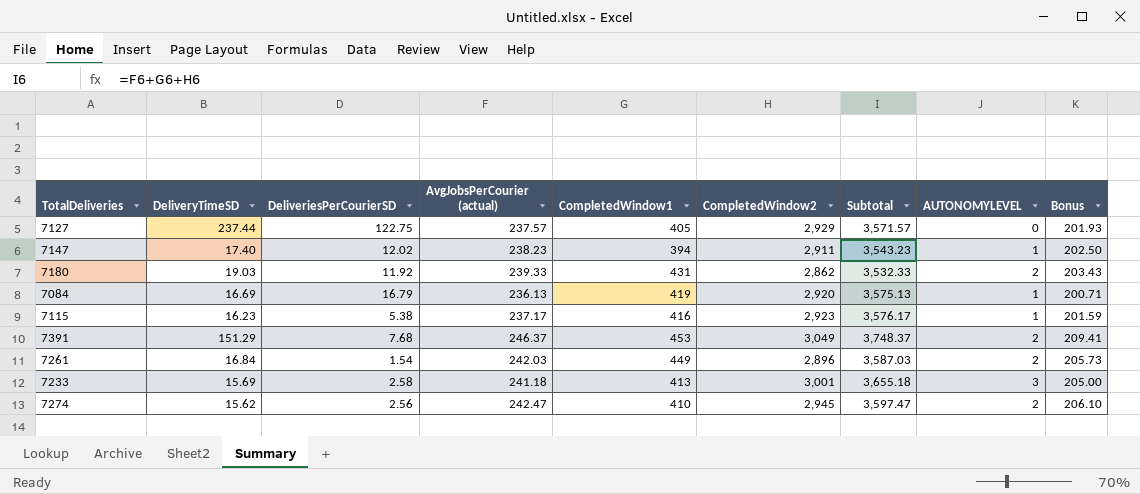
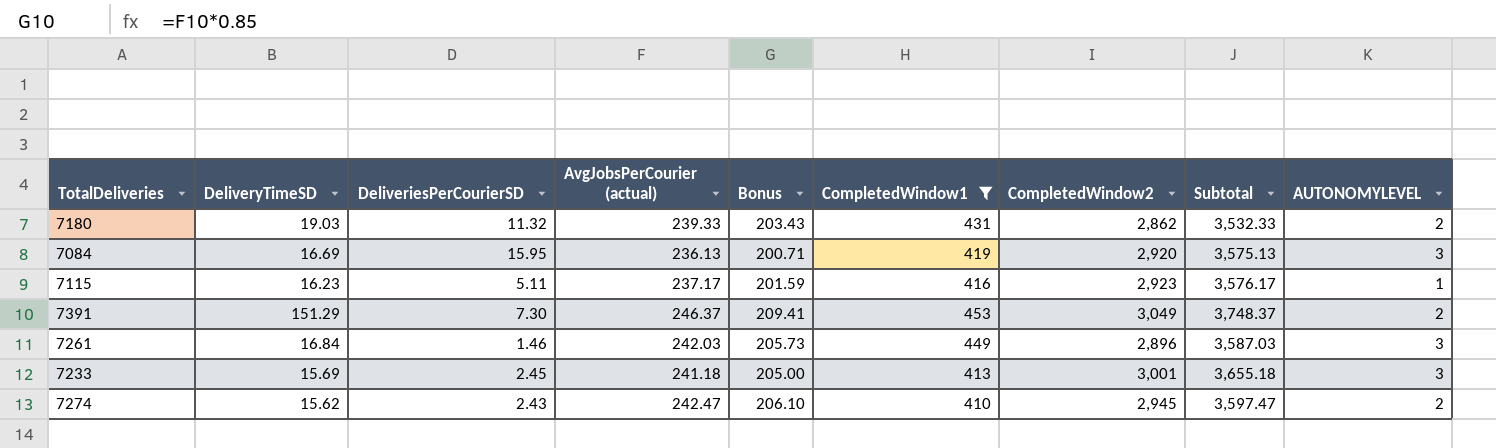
filter: none -> CompletedWindow1 >= 410
column Bonus | position: 9 -> 5
7180 | DeliveriesPerCourierSD: 11.92 -> 11.32
7084 | DeliveriesPerCourierSD: 16.79 -> 15.95
7084 | AUTONOMYLEVEL: 1 -> 3
7115 | DeliveriesPerCourierSD: 5.38 -> 5.11
7391 | DeliveriesPerCourierSD: 7.68 -> 7.30
7261 | DeliveriesPerCourierSD: 1.54 -> 1.46
7261 | AUTONOMYLEVEL: 2 -> 3
7233 | DeliveriesPerCourierSD: 2.58 -> 2.45
7274 | DeliveriesPerCourierSD: 2.56 -> 2.43

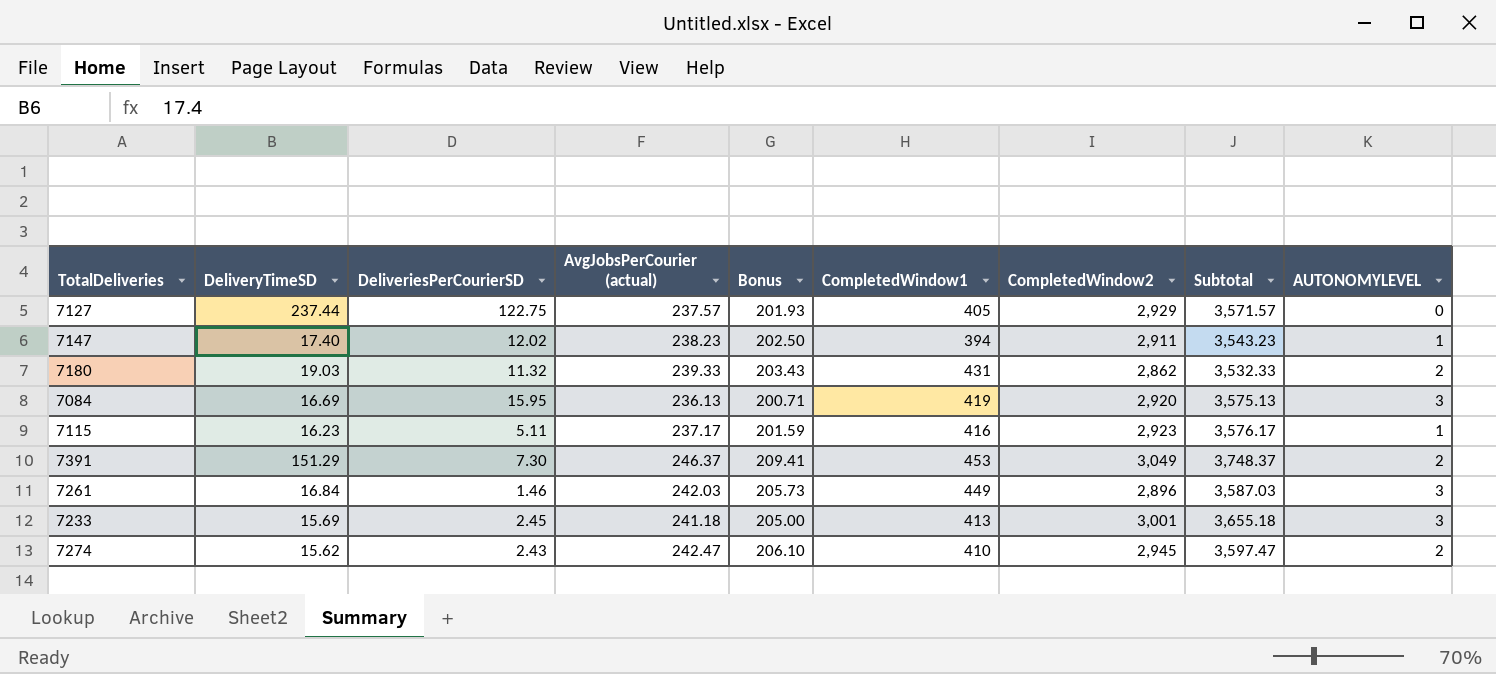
filter: CompletedWindow1 >= 410 -> none

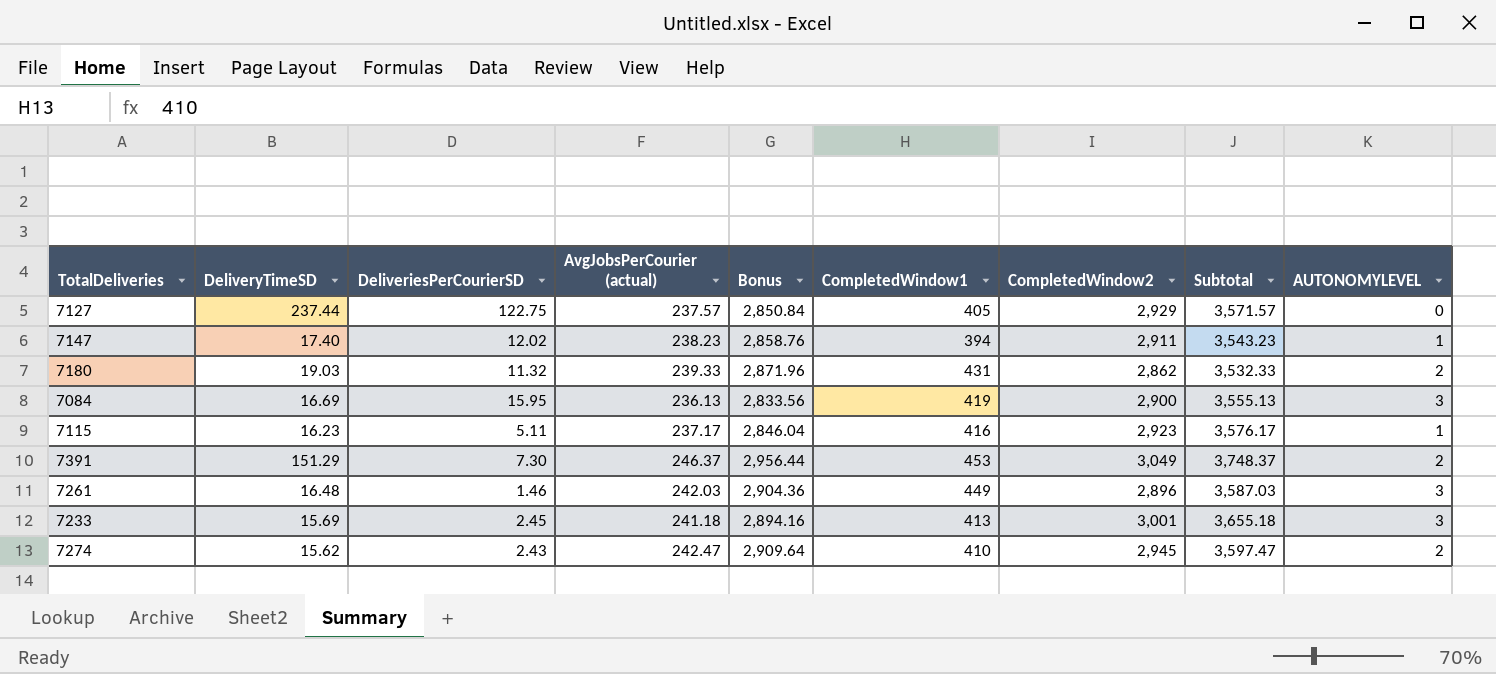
column Bonus | formula: [AvgJobsPerCourier (actual)] * 0.85 -> [AvgJobsPerCourier (actual)] * 12
7084 | CompletedWindow2: 2,920 -> 2,900
7084 | Subtotal: 3,575.13 -> 3,555.13
7261 | DeliveryTimeSD: 16.84 -> 16.48

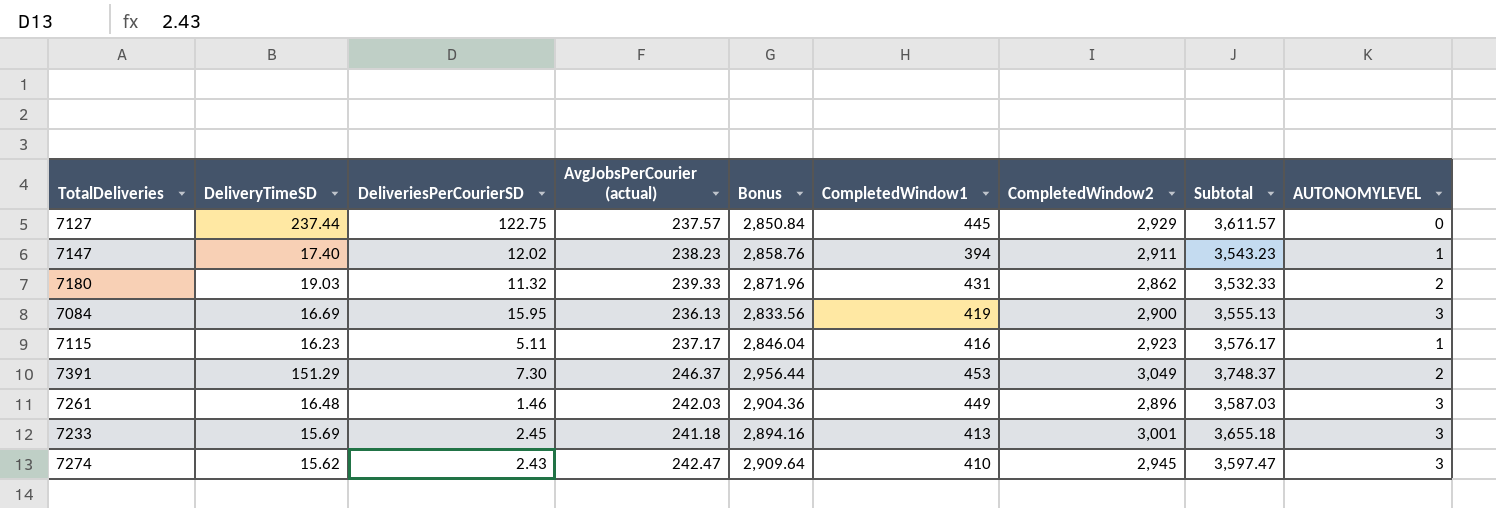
7127 | CompletedWindow1: 405 -> 445
7127 | Subtotal: 3,571.57 -> 3,611.57
7274 | AUTONOMYLEVEL: 2 -> 3

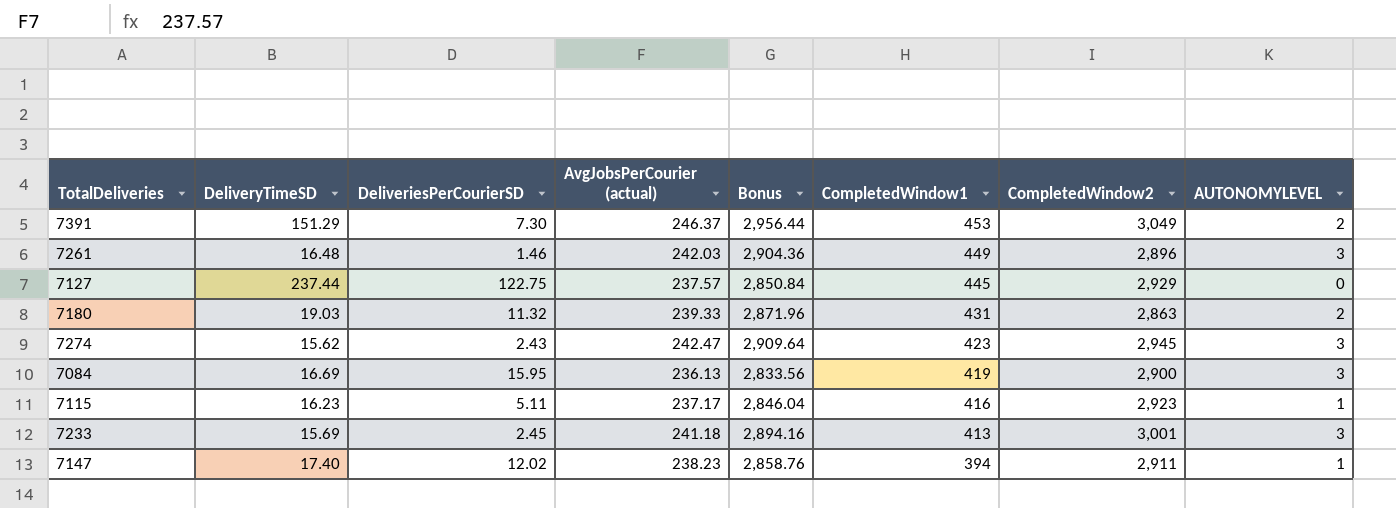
row order: none -> CompletedWindow1 descending
column Subtotal | formula: [AvgJobsPerCourier (actual)] + [CompletedWindow1] + [CompletedWindow2] -> none
7180 | CompletedWindow2: 2,862 -> 2,863
7274 | CompletedWindow1: 410 -> 423

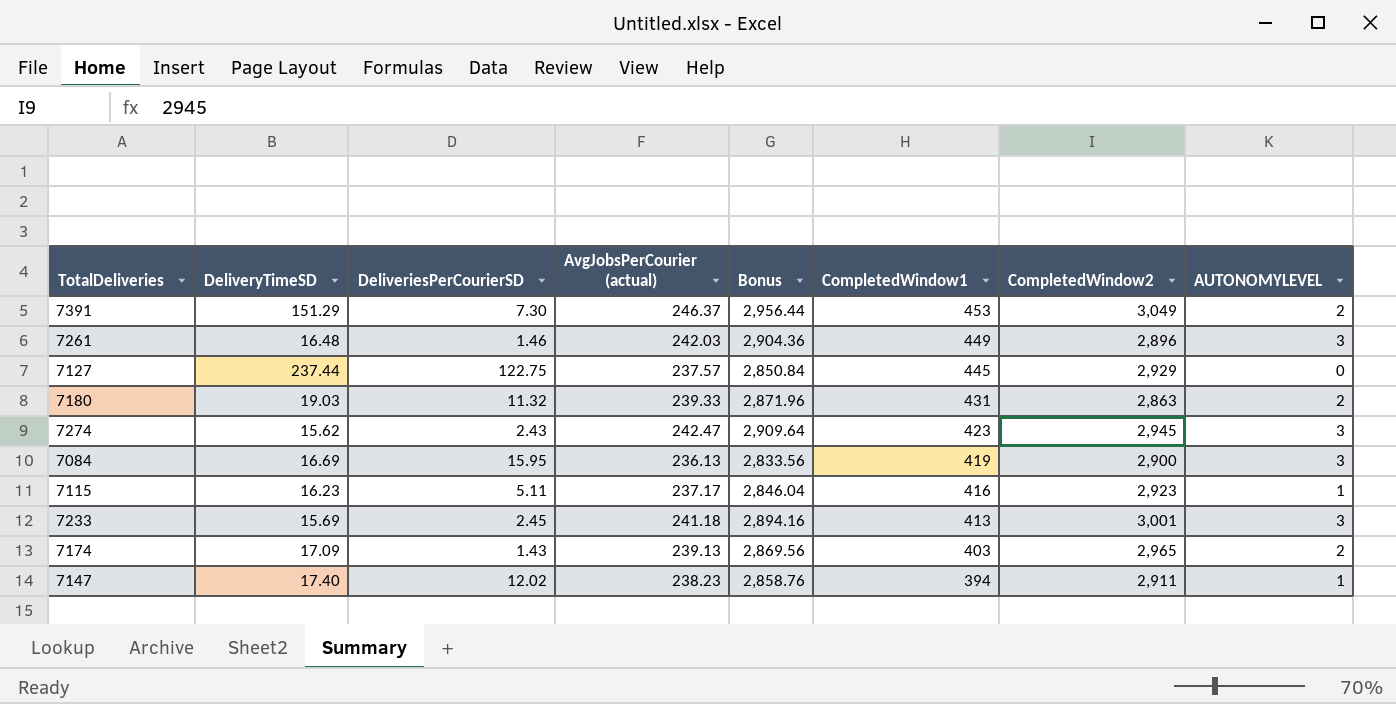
row 7174: none -> 17.09 | 1.43 | 239.13 | 2,869.56 | 403 | 2,965 | 2

